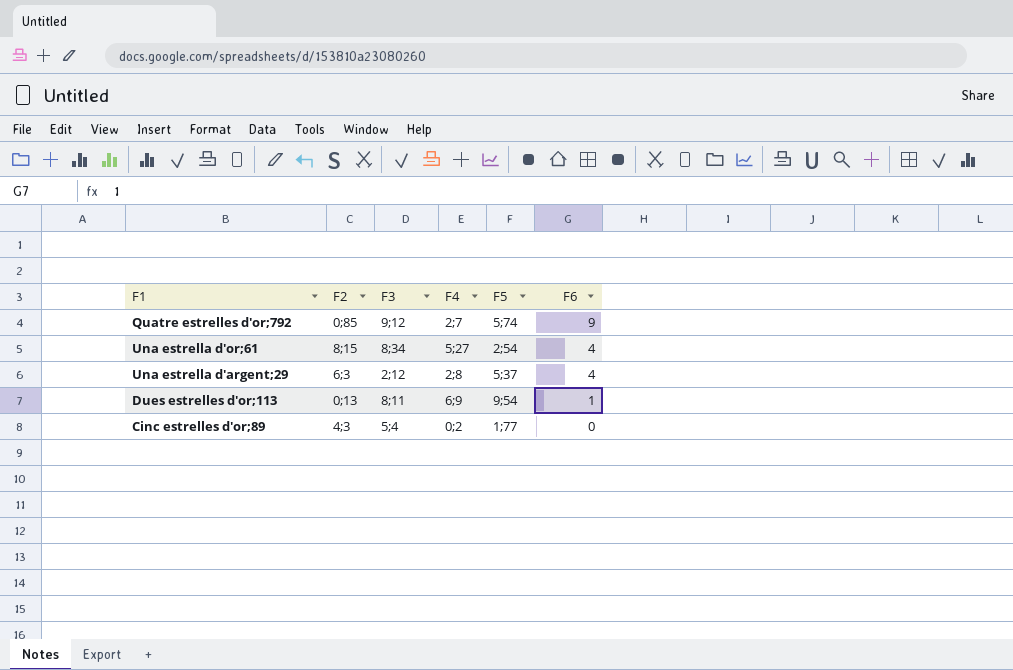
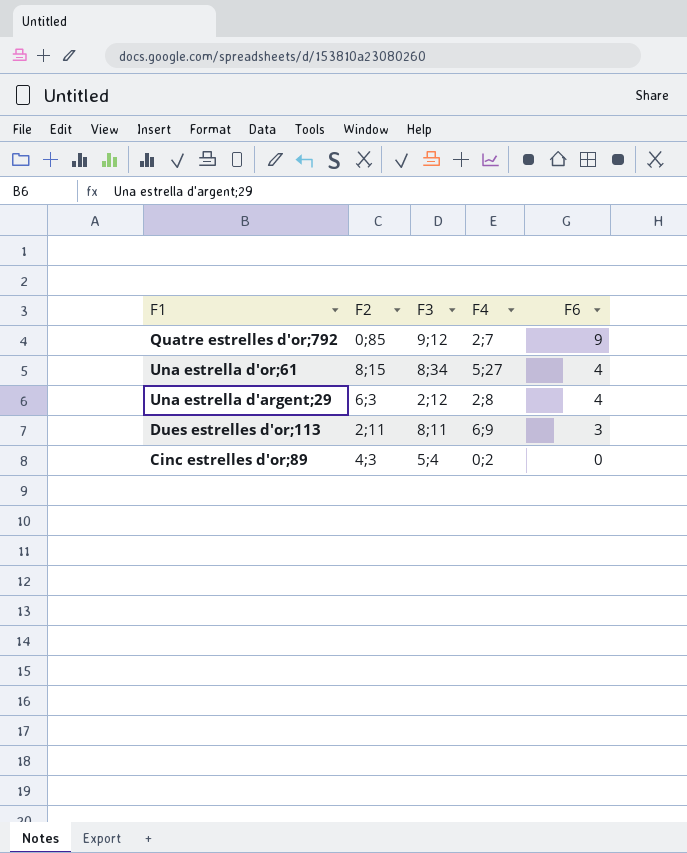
column F5 | position: 5 -> none
Dues estrelles d'or;113 | F2: 0;13 -> 2;11
Dues estrelles d'or;113 | F6: 1 -> 3

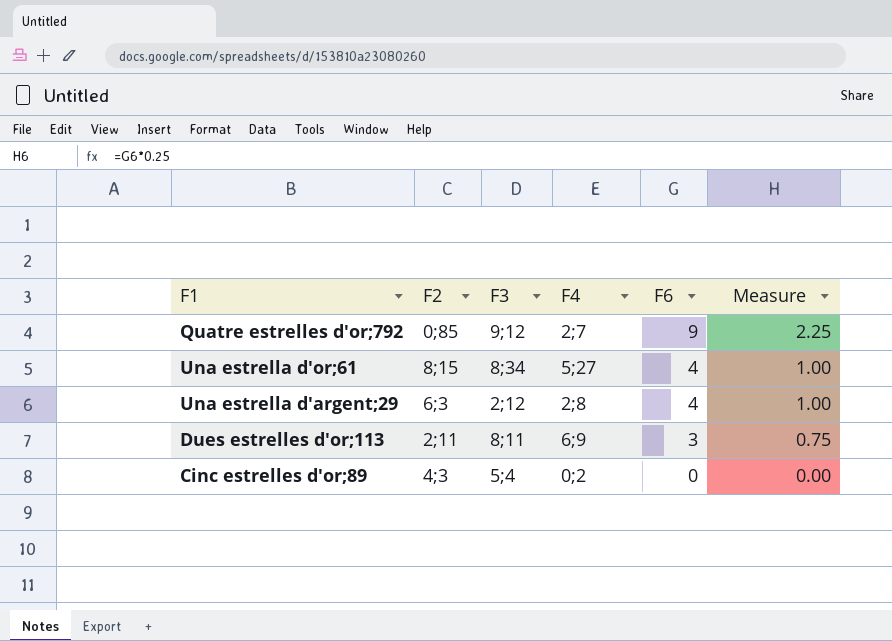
column Measure | formula: none -> [F6] * 0.25

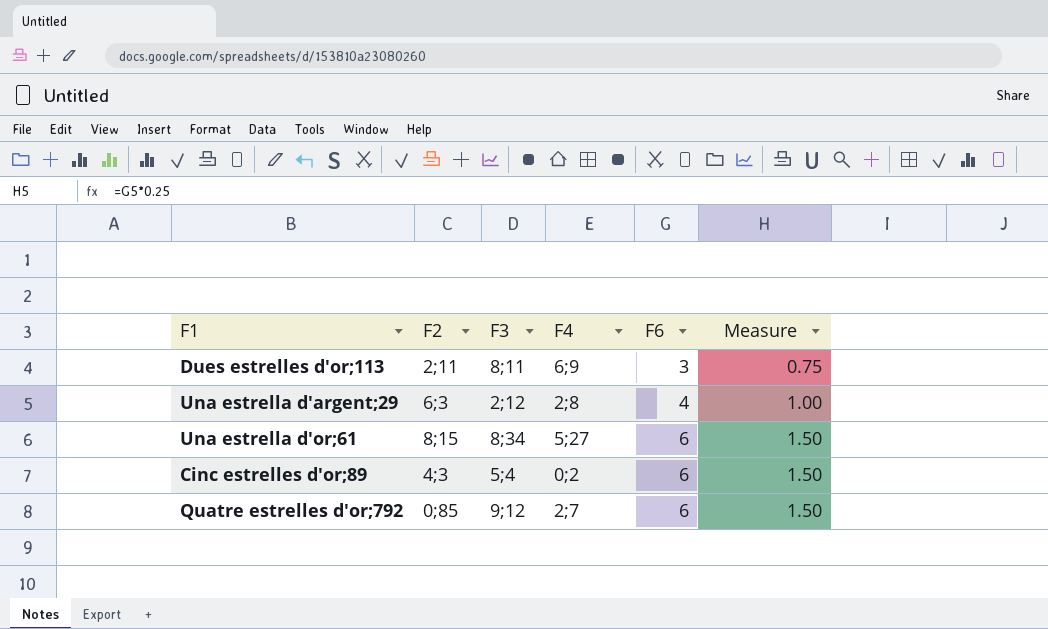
row order: F6 descending -> F6 ascending
Una estrella d'or;61 | F6: 4 -> 6
Una estrella d'or;61 | Measure: 1.00 -> 1.50
Cinc estrelles d'or;89 | F6: 0 -> 6
Cinc estrelles d'or;89 | Measure: 0.00 -> 1.50
Quatre estrelles d'or;792 | F6: 9 -> 6
Quatre estrelles d'or;792 | Measure: 2.25 -> 1.50

